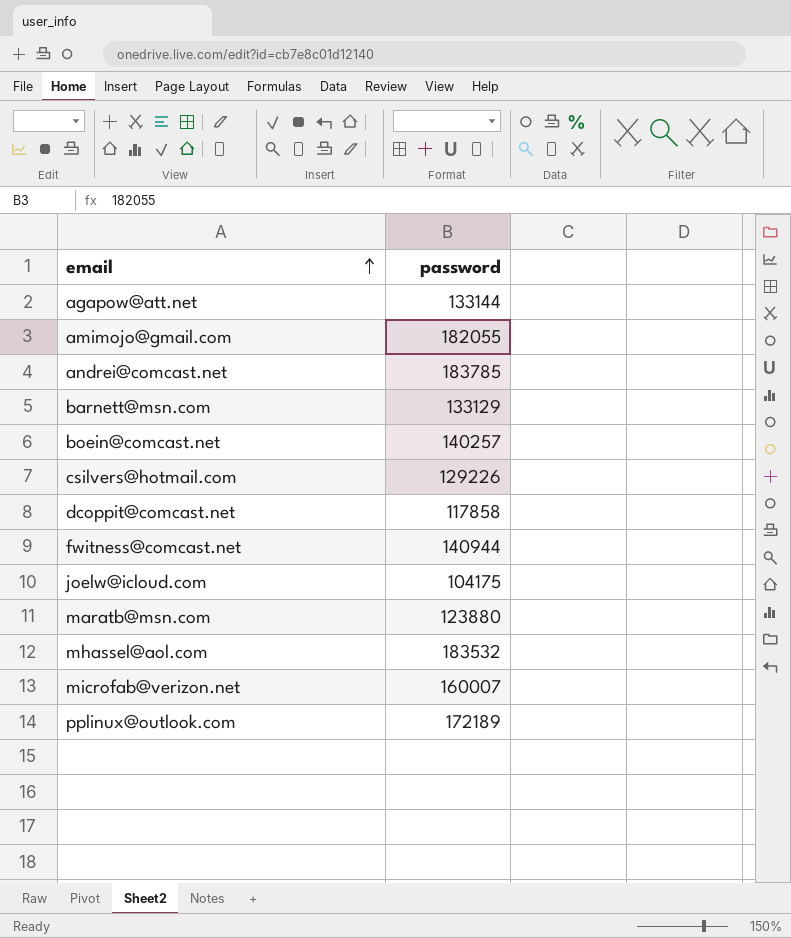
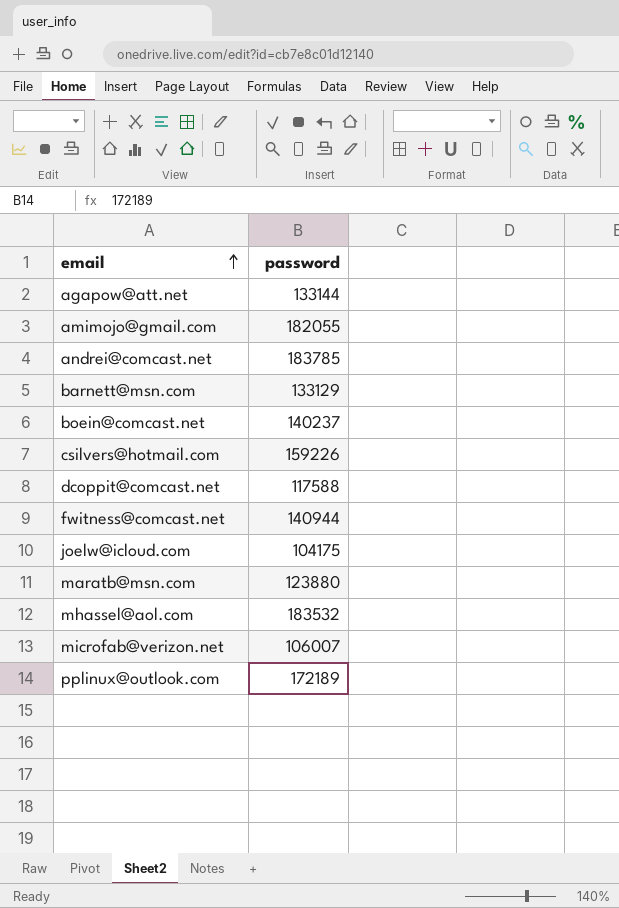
boein@comcast.net | password: 140257 -> 140237
csilvers@hotmail.com | password: 129226 -> 159226
dcoppit@comcast.net | password: 117858 -> 117588
microfab@verizon.net | password: 160007 -> 106007

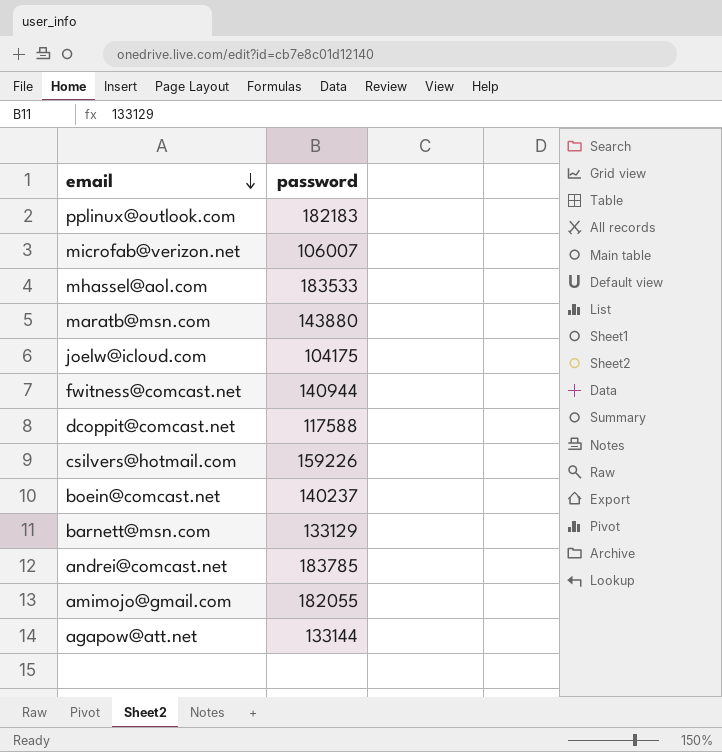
row order: email ascending -> email descending
pplinux@outlook.com | password: 172189 -> 182183
mhassel@aol.com | password: 183532 -> 183533
maratb@msn.com | password: 123880 -> 143880

